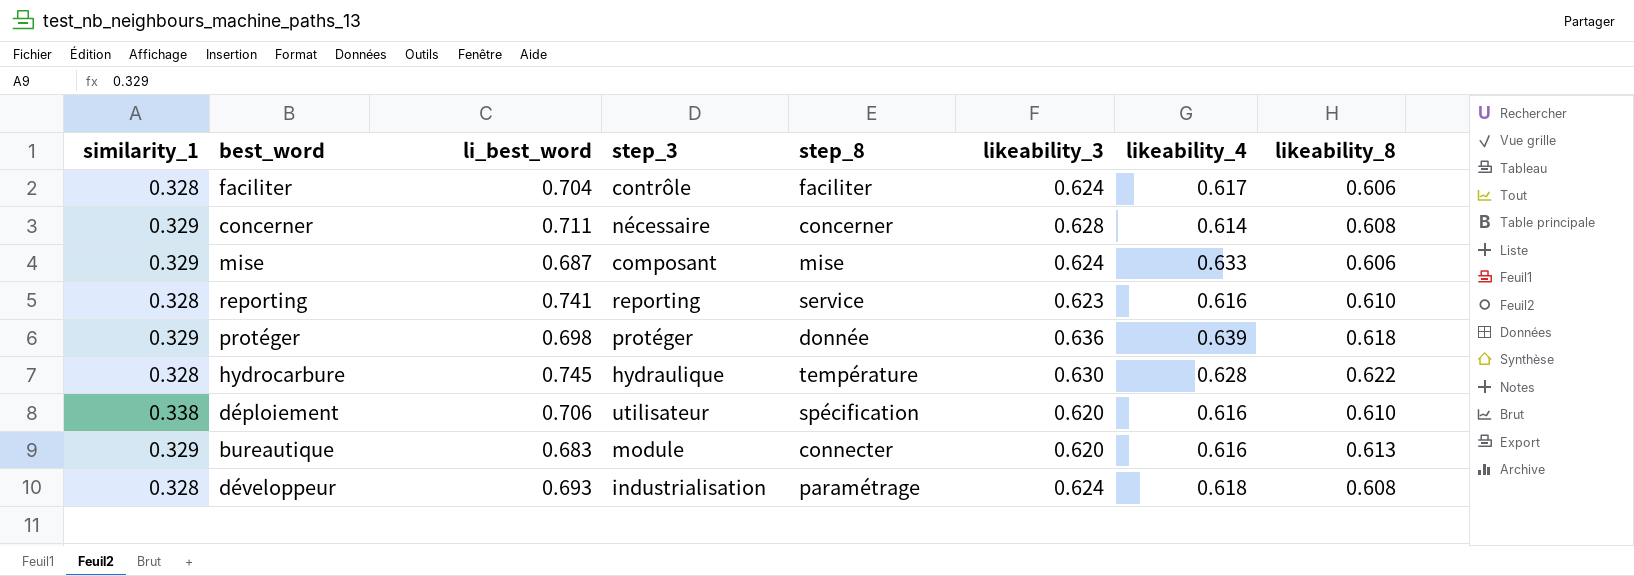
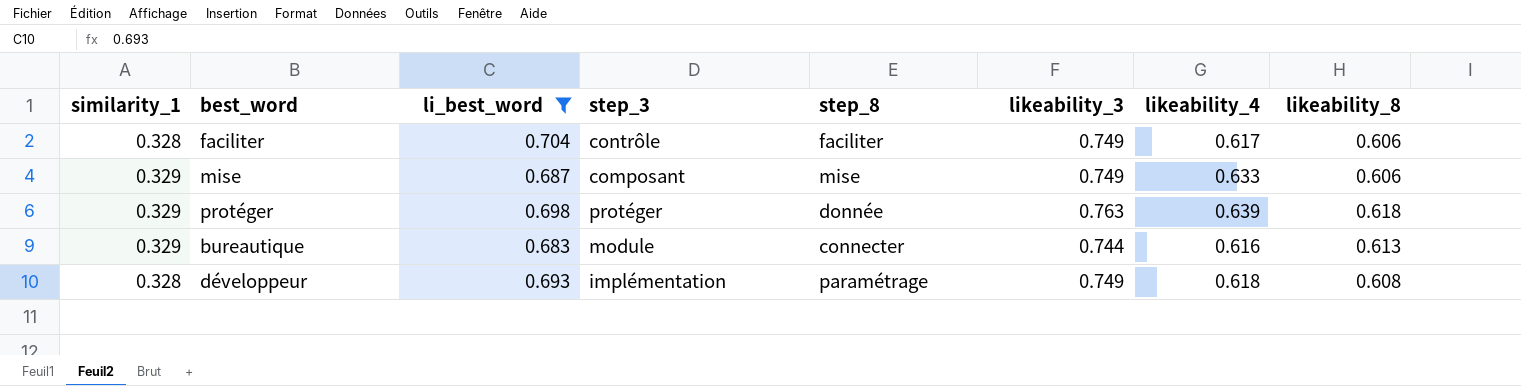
filter: none -> li_best_word <= 0.704
faciliter | likeability_3: 0.624 -> 0.749
mise | likeability_3: 0.624 -> 0.749
protéger | likeability_3: 0.636 -> 0.763
bureautique | likeability_3: 0.620 -> 0.744
développeur | step_3: industrialisation -> implémentation
développeur | likeability_3: 0.624 -> 0.749

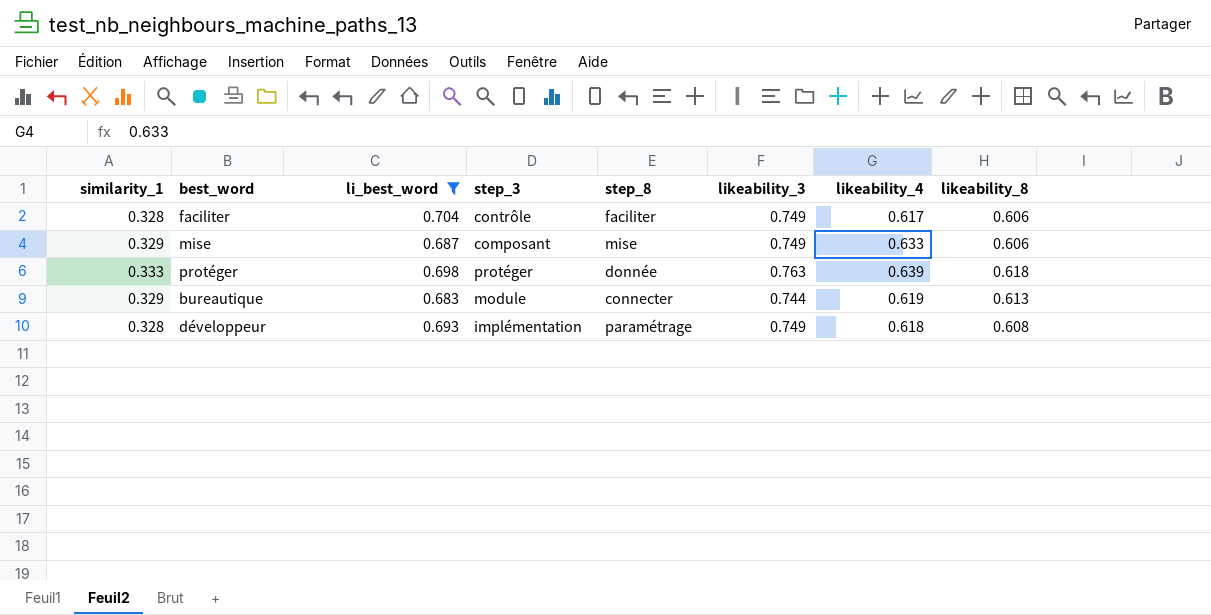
protéger | similarity_1: 0.329 -> 0.333
bureautique | likeability_4: 0.616 -> 0.619

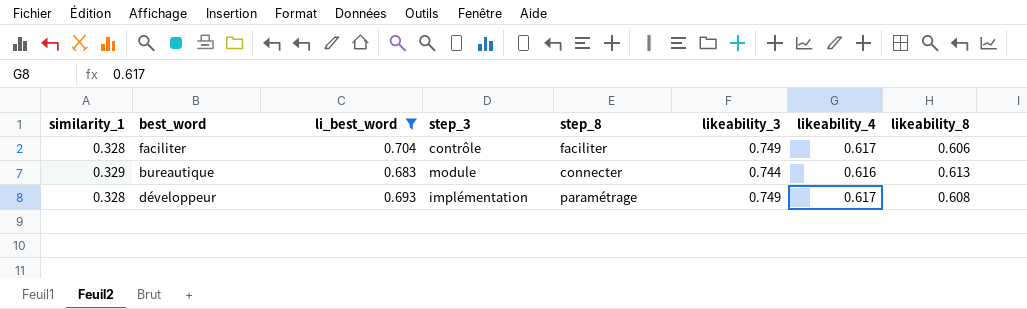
row mise: 0.329 | 0.687 | composant | mise | 0.749 | 0.633 | 0.606 -> none
row protéger: 0.333 | 0.698 | protéger | donnée | 0.763 | 0.639 | 0.618 -> none
bureautique | likeability_4: 0.619 -> 0.616
développeur | likeability_4: 0.618 -> 0.617

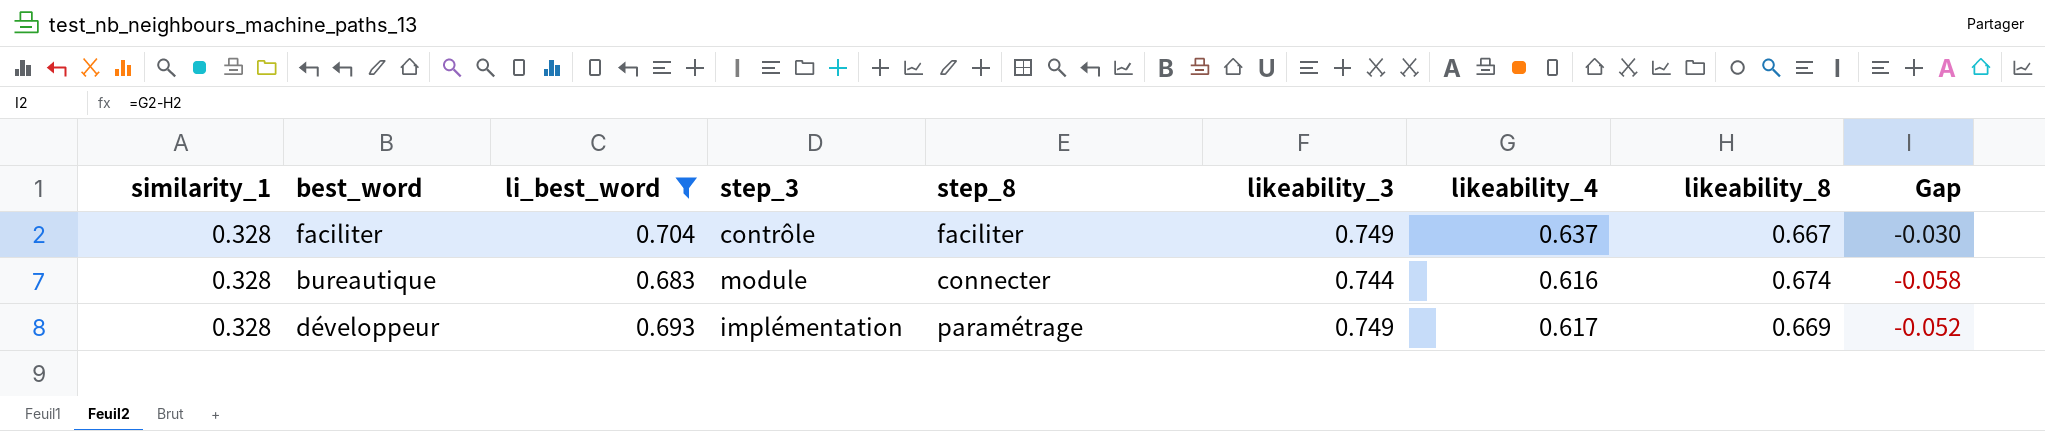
column Gap | formula: none -> [likeability_4] - [likeability_8]
faciliter | likeability_4: 0.617 -> 0.637
faciliter | likeability_8: 0.606 -> 0.667
bureautique | similarity_1: 0.329 -> 0.328
bureautique | likeability_8: 0.613 -> 0.674
développeur | likeability_8: 0.608 -> 0.669

